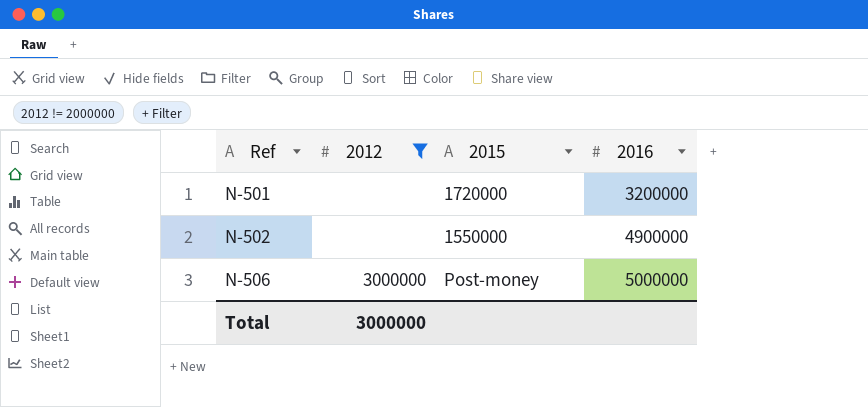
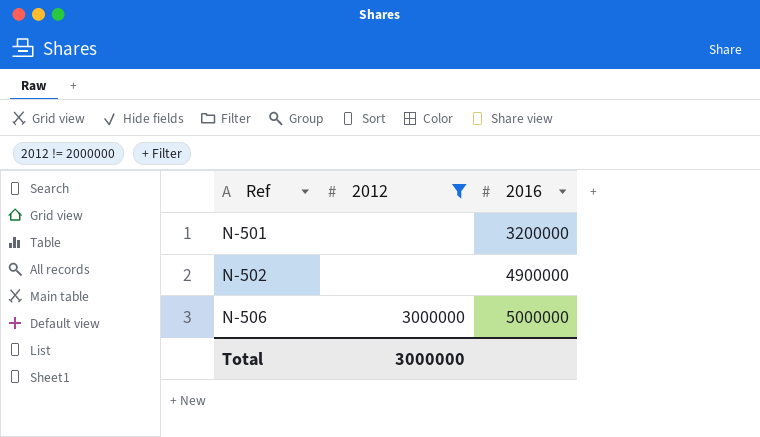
column 2015 | position: 3 -> none

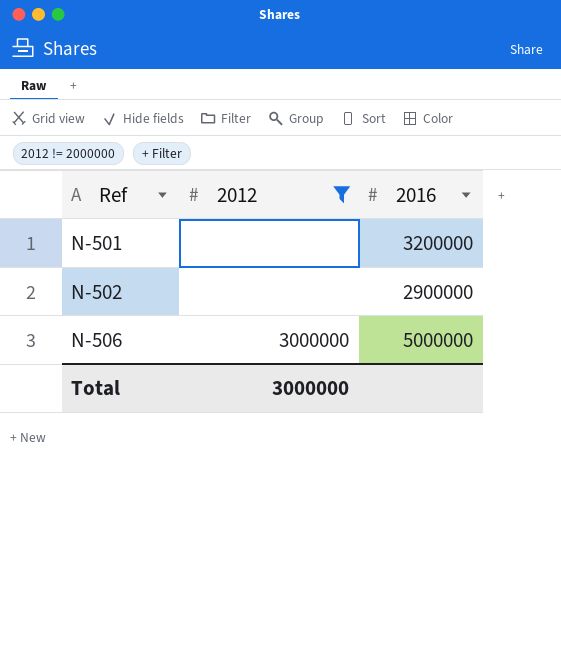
N-502 | 2016: 4900000 -> 2900000

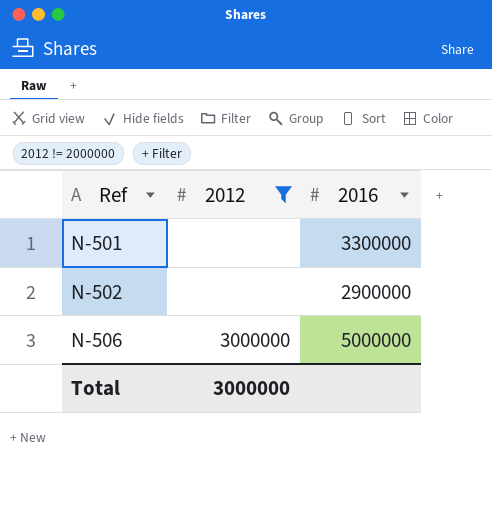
N-501 | 2016: 3200000 -> 3300000

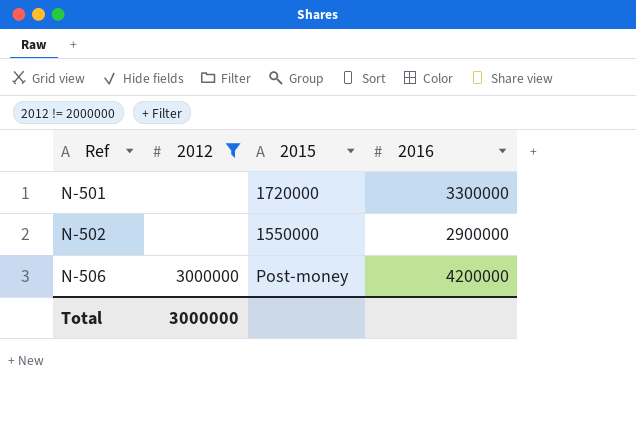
column 2015 | position: none -> 3
N-506 | 2016: 5000000 -> 4200000

